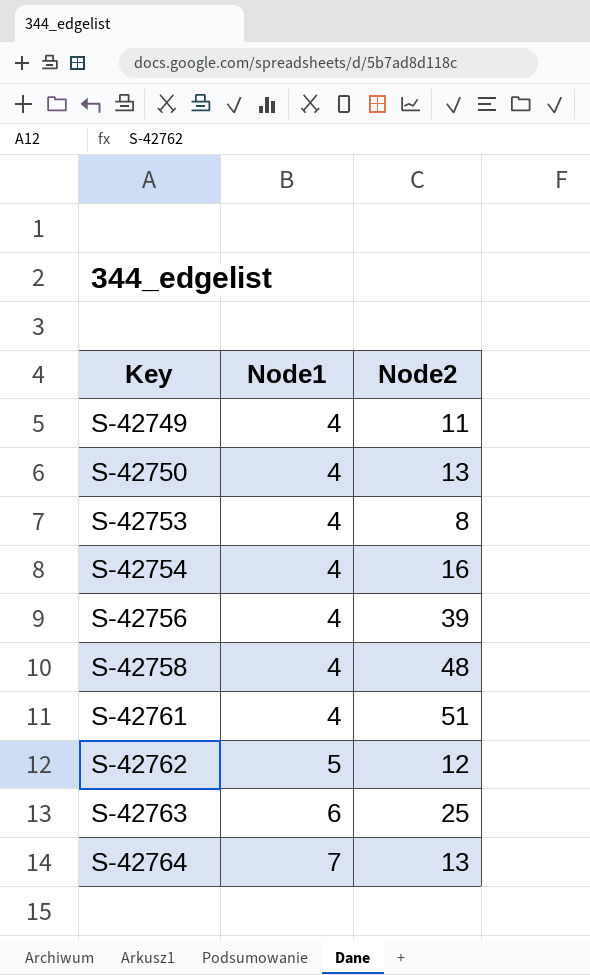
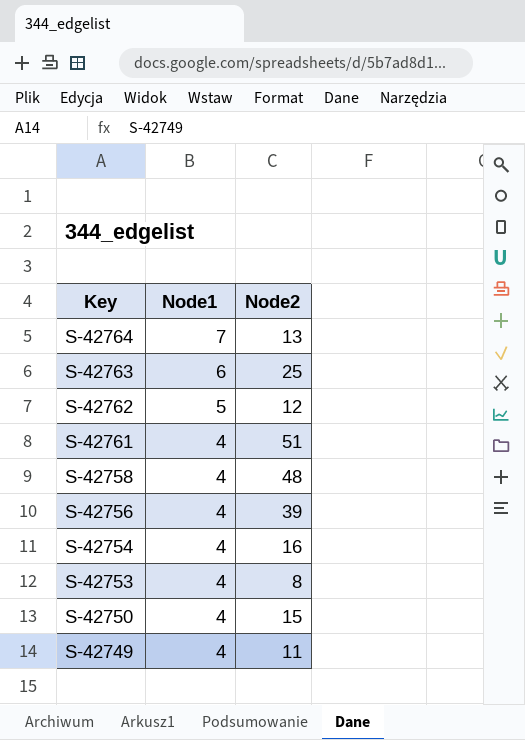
row order: Key ascending -> Key descending
S-42750 | Node2: 13 -> 15

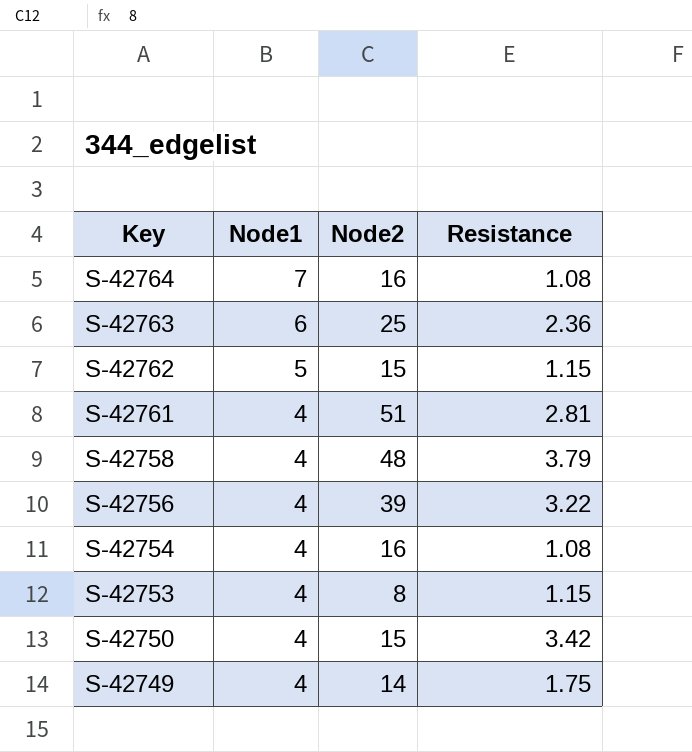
column Resistance | position: none -> 4
S-42764 | Node2: 13 -> 16
S-42762 | Node2: 12 -> 15
S-42749 | Node2: 11 -> 14

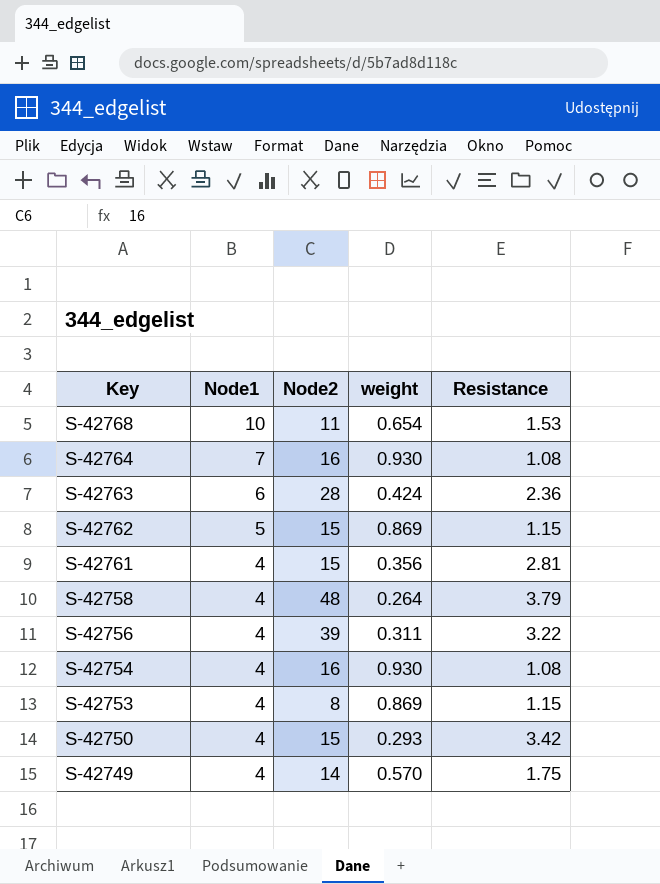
column weight | position: none -> 4
row S-42768: none -> 10 | 11 | 0.654 | 1.53
S-42763 | Node2: 25 -> 28
S-42761 | Node2: 51 -> 15

